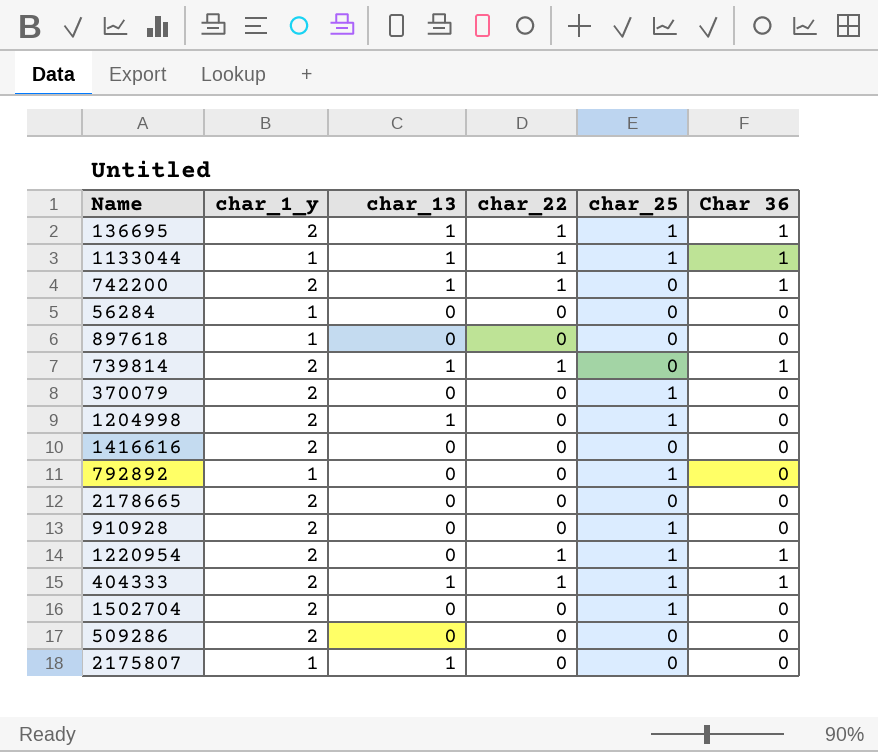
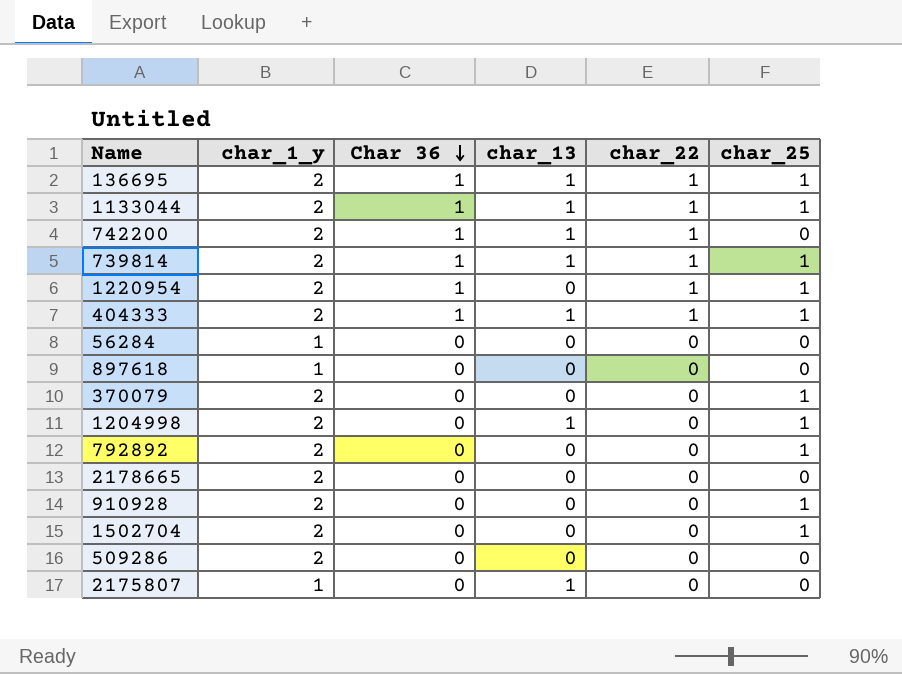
row order: none -> Char 36 descending
column Char 36 | position: 6 -> 3
row 1416616: 2 | 0 | 0 | 0 | 0 -> none
1133044 | char_1_y: 1 -> 2
739814 | char_25: 0 -> 1
792892 | char_1_y: 1 -> 2

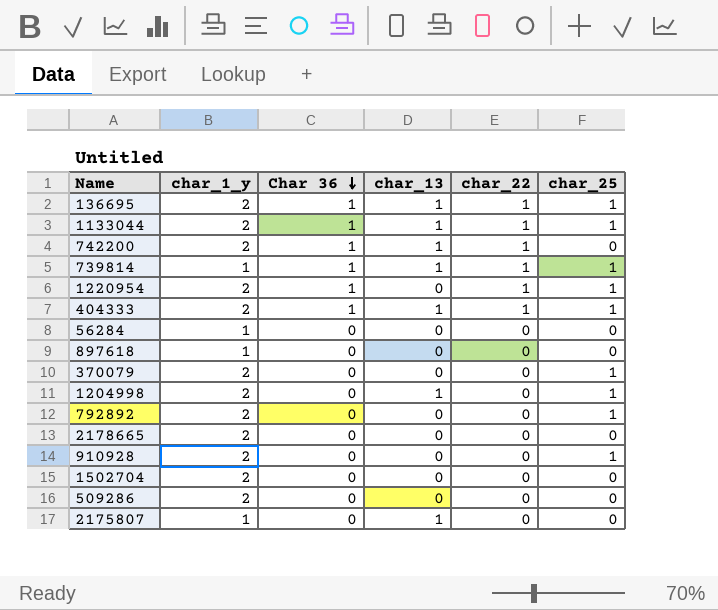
739814 | char_1_y: 2 -> 1
1502704 | char_25: 1 -> 0

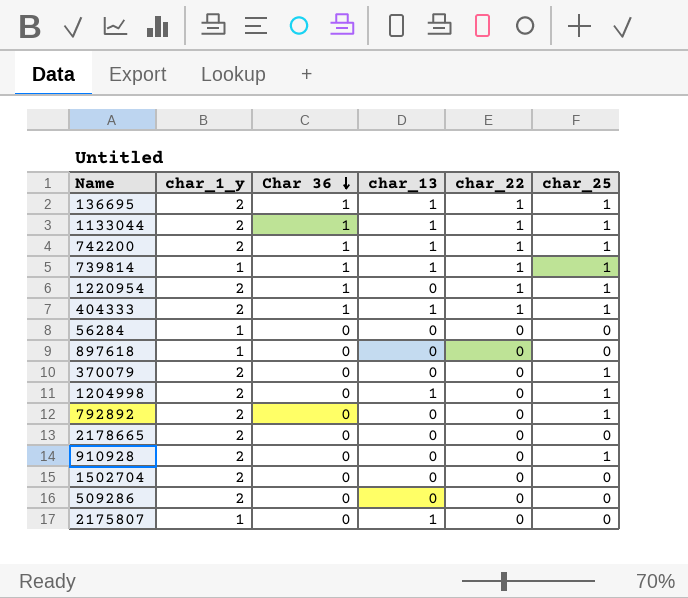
742200 | char_25: 0 -> 1

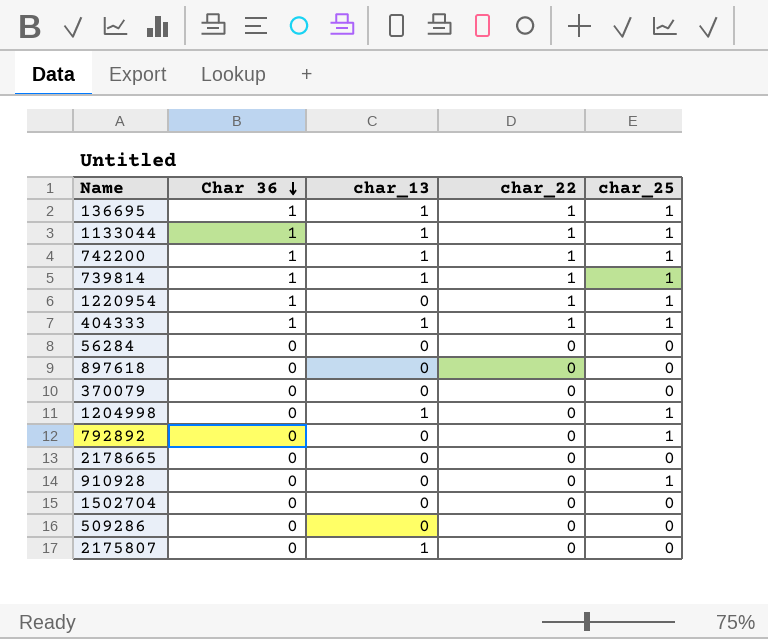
column char_1_y | position: 2 -> none
370079 | char_25: 1 -> 0

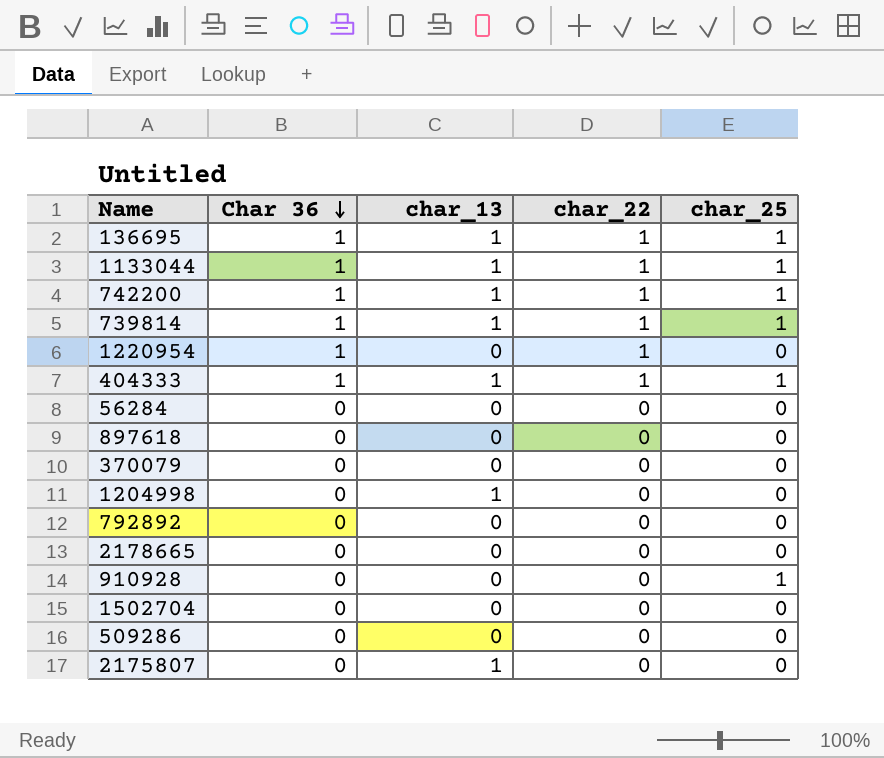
1220954 | char_25: 1 -> 0
1204998 | char_25: 1 -> 0
792892 | char_25: 1 -> 0

